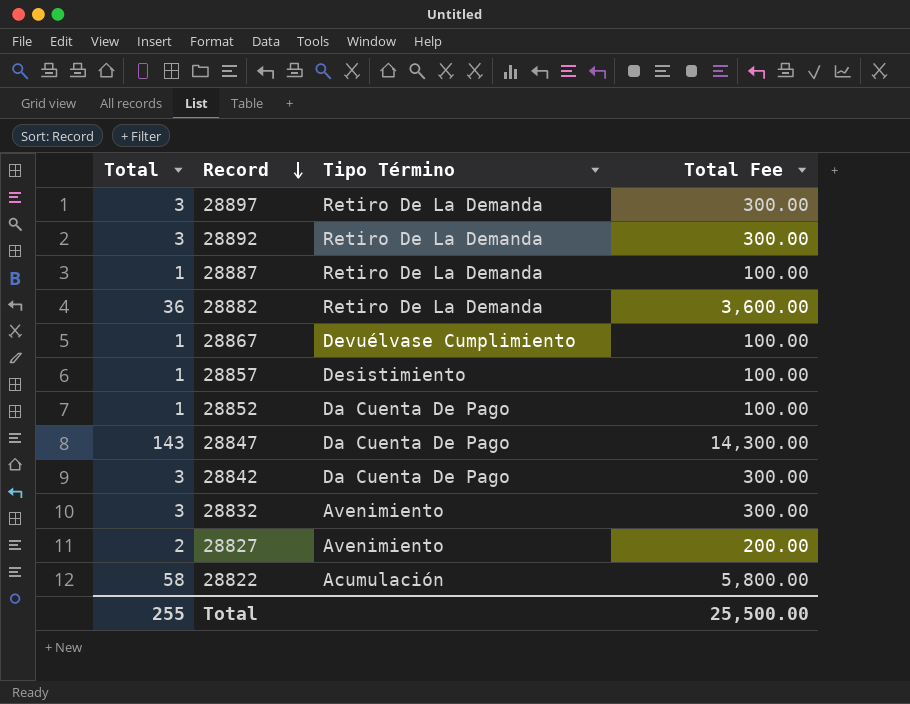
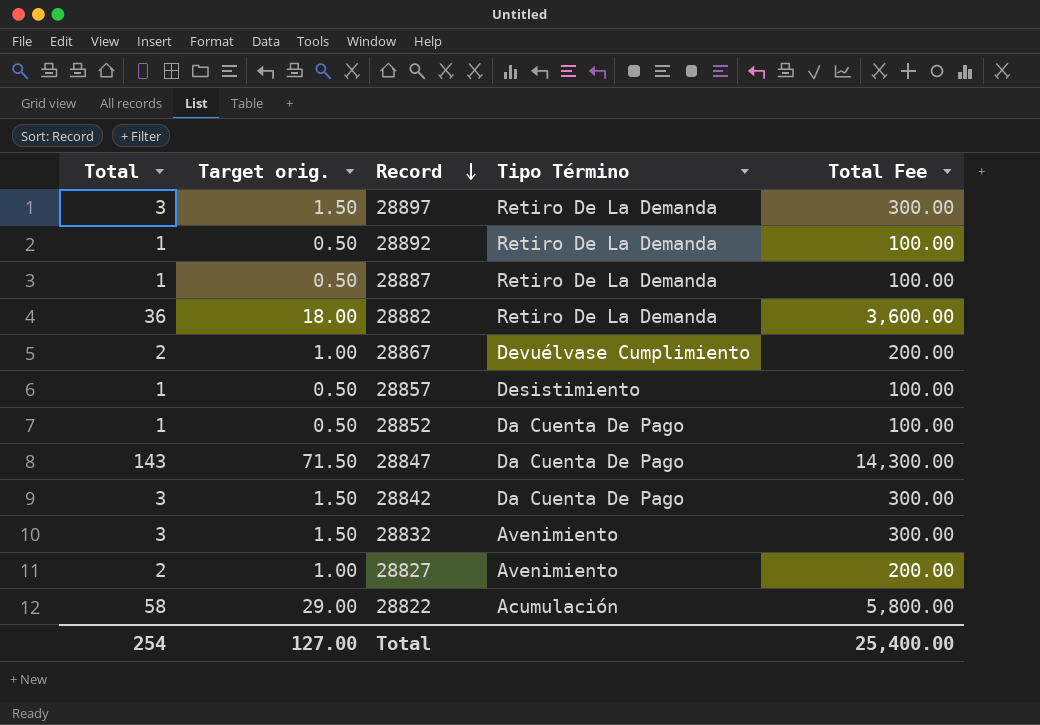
column Target orig. | formula: none -> [Total] * 0.5
28892 | Total: 3 -> 1
28892 | Total Fee: 300.00 -> 100.00
28867 | Total: 1 -> 2
28867 | Total Fee: 100.00 -> 200.00
Total | Total: 255 -> 254
Total | Total Fee: 25,500.00 -> 25,400.00

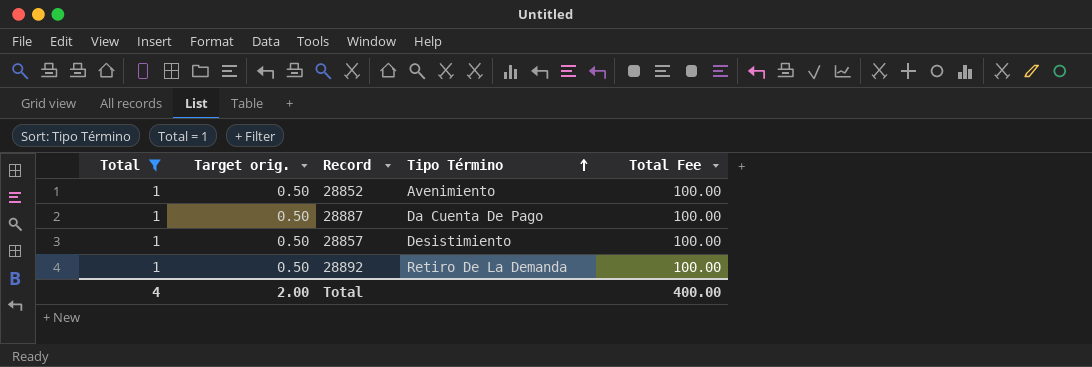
filter: none -> Total = 1
row order: Record descending -> Tipo Término ascending
28852 | Tipo Término: Da Cuenta De Pago -> Avenimiento
28887 | Tipo Término: Retiro De La Demanda -> Da Cuenta De Pago
Total | Total: 254 -> 4
Total | Target orig.: 127.00 -> 2.00
Total | Total Fee: 25,400.00 -> 400.00

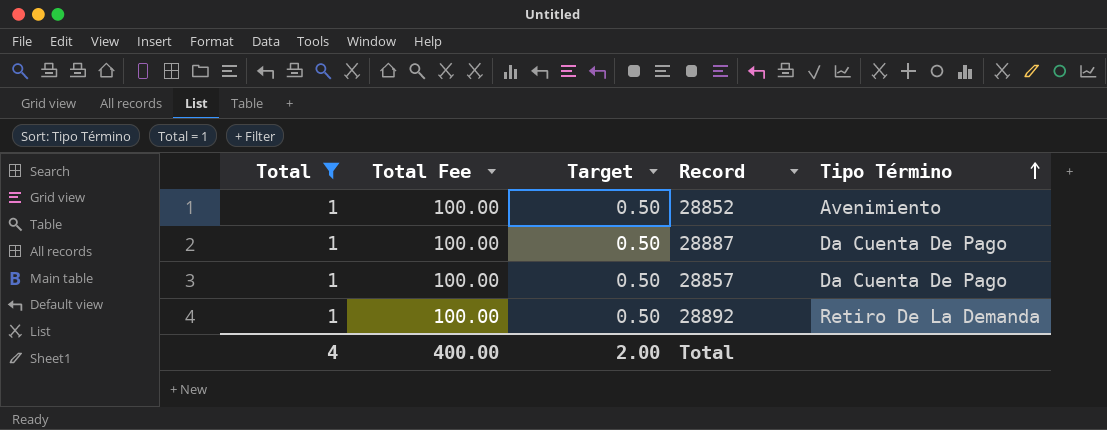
column Total Fee | position: 5 -> 2
column name: Target orig. -> Target
28857 | Tipo Término: Desistimiento -> Da Cuenta De Pago

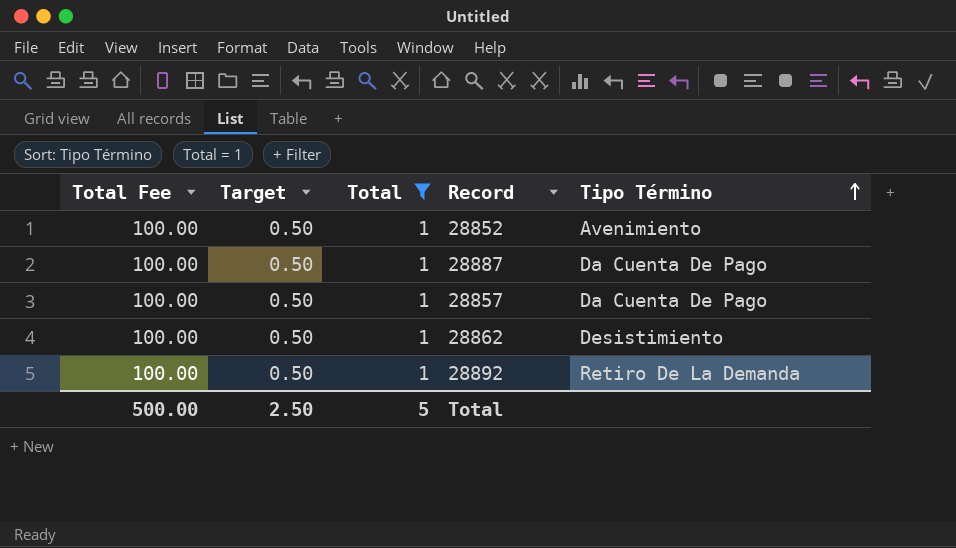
column Total | position: 1 -> 3
row 28862: none -> 100.00 | 0.50 | 1 | Desistimiento
Total | Total Fee: 400.00 -> 500.00
Total | Target: 2.00 -> 2.50
Total | Total: 4 -> 5

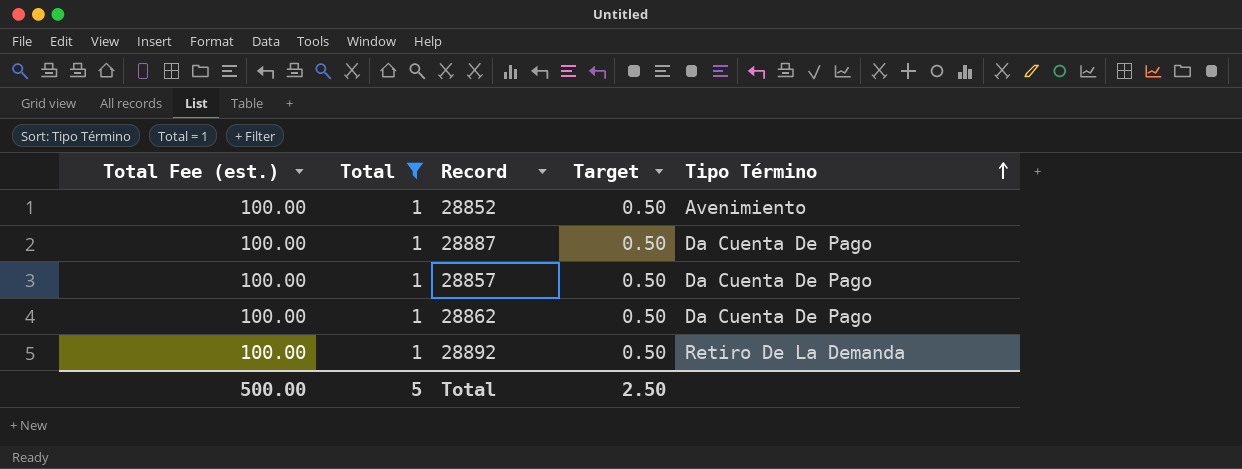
column name: Total Fee -> Total Fee (est.)
column Target | position: 2 -> 4
28862 | Tipo Término: Desistimiento -> Da Cuenta De Pago

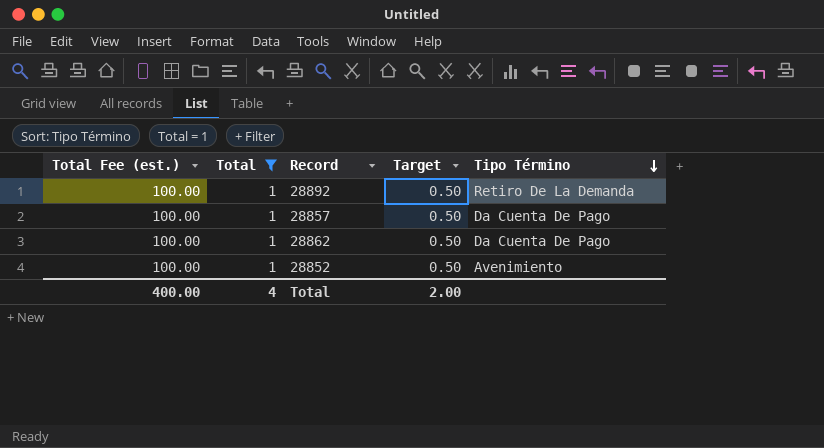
row order: Tipo Término ascending -> Tipo Término descending
row 28887: 100.00 | 1 | 0.50 | Da Cuenta De Pago -> none
Total | Total Fee (est.): 500.00 -> 400.00
Total | Total: 5 -> 4
Total | Target: 2.50 -> 2.00

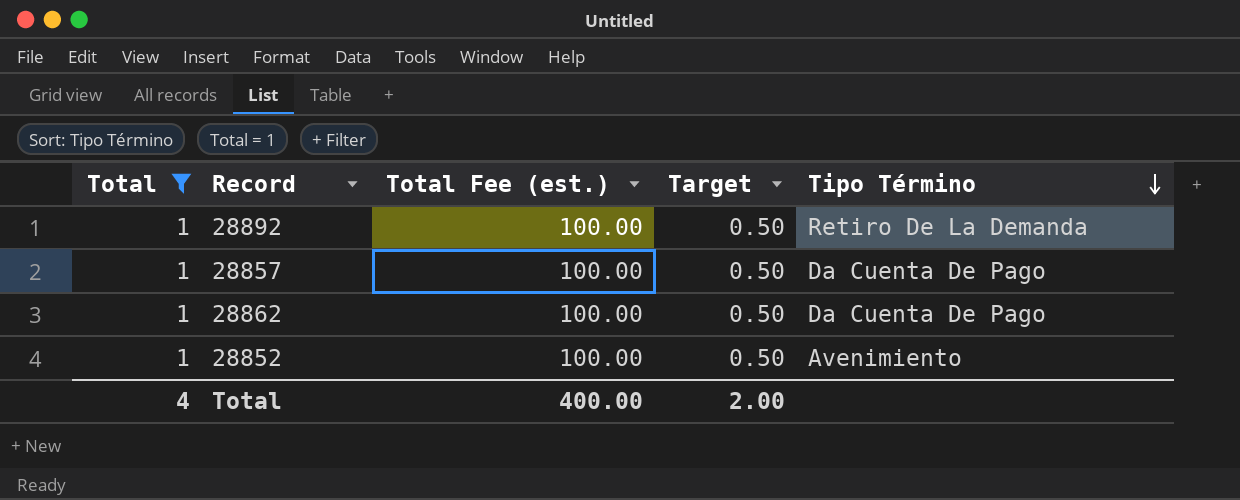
column Total Fee (est.) | position: 1 -> 3

